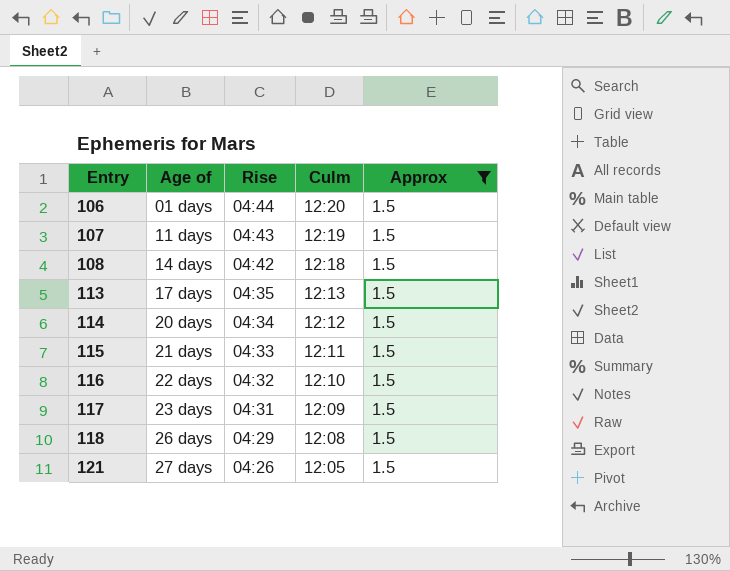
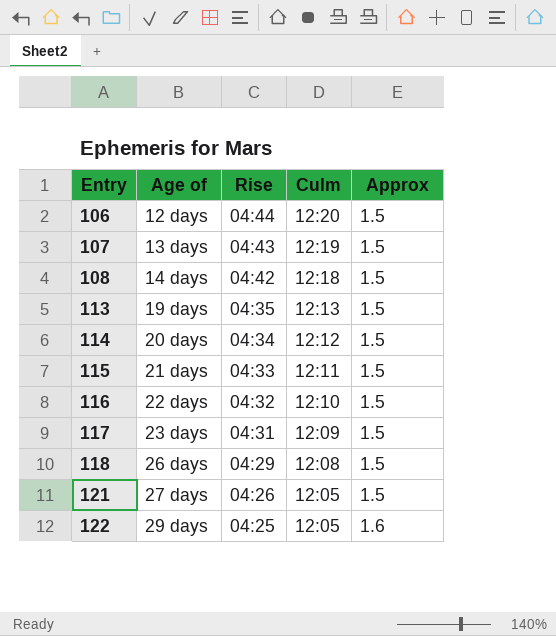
filter: Approx = 1.5 -> none
106 | Age of: 01 days -> 12 days
107 | Age of: 11 days -> 13 days
113 | Age of: 17 days -> 19 days

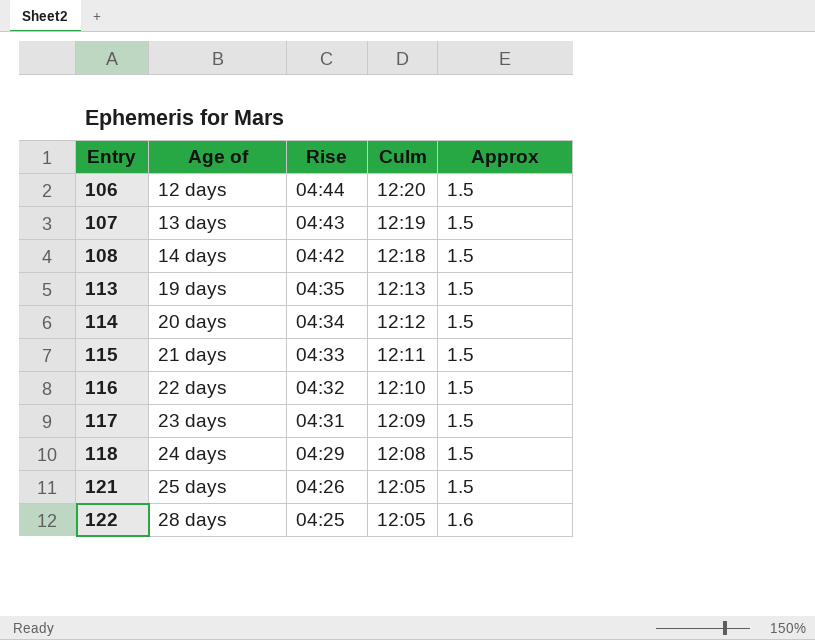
118 | Age of: 26 days -> 24 days
121 | Age of: 27 days -> 25 days
122 | Age of: 29 days -> 28 days

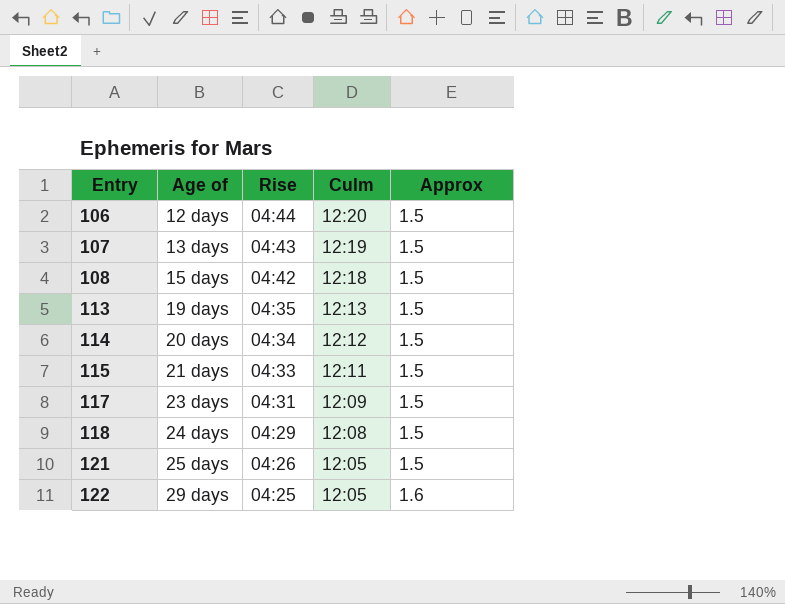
row 116: 22 days | 04:32 | 12:10 | 1.5 -> none
108 | Age of: 14 days -> 15 days
122 | Age of: 28 days -> 29 days

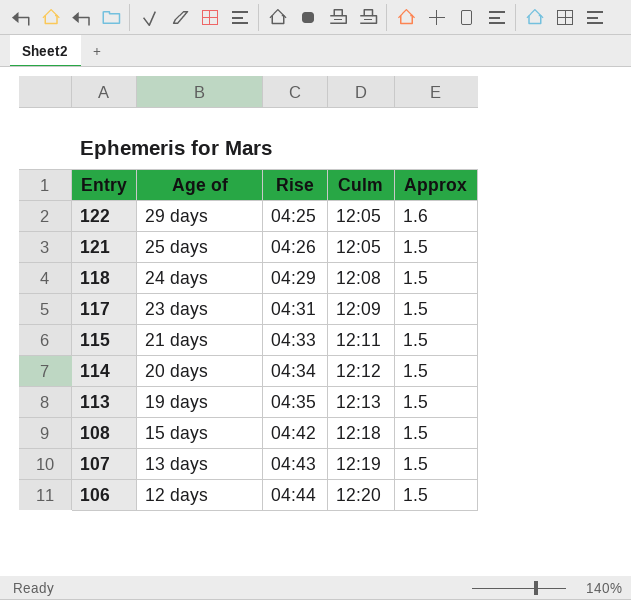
row order: Entry ascending -> Entry descending

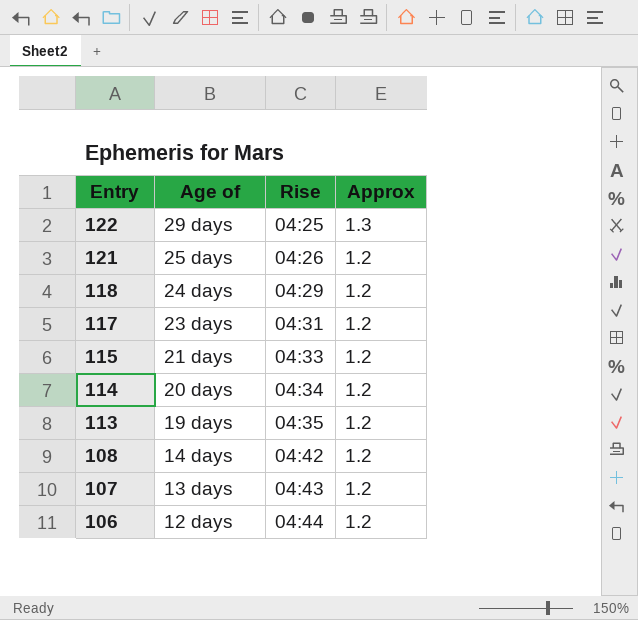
column Culm | position: 4 -> none
122 | Approx: 1.6 -> 1.3
121 | Approx: 1.5 -> 1.2
118 | Approx: 1.5 -> 1.2
117 | Approx: 1.5 -> 1.2
115 | Approx: 1.5 -> 1.2
114 | Approx: 1.5 -> 1.2
113 | Approx: 1.5 -> 1.2
108 | Age of: 15 days -> 14 days
108 | Approx: 1.5 -> 1.2
107 | Approx: 1.5 -> 1.2
106 | Approx: 1.5 -> 1.2

